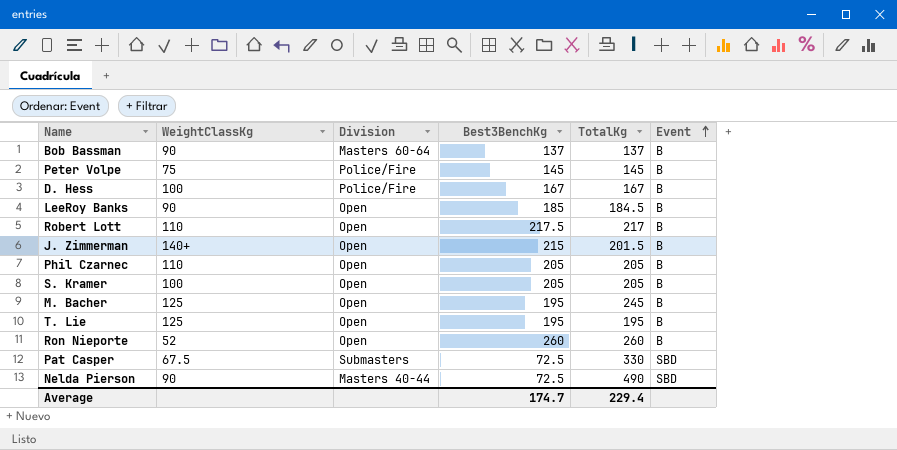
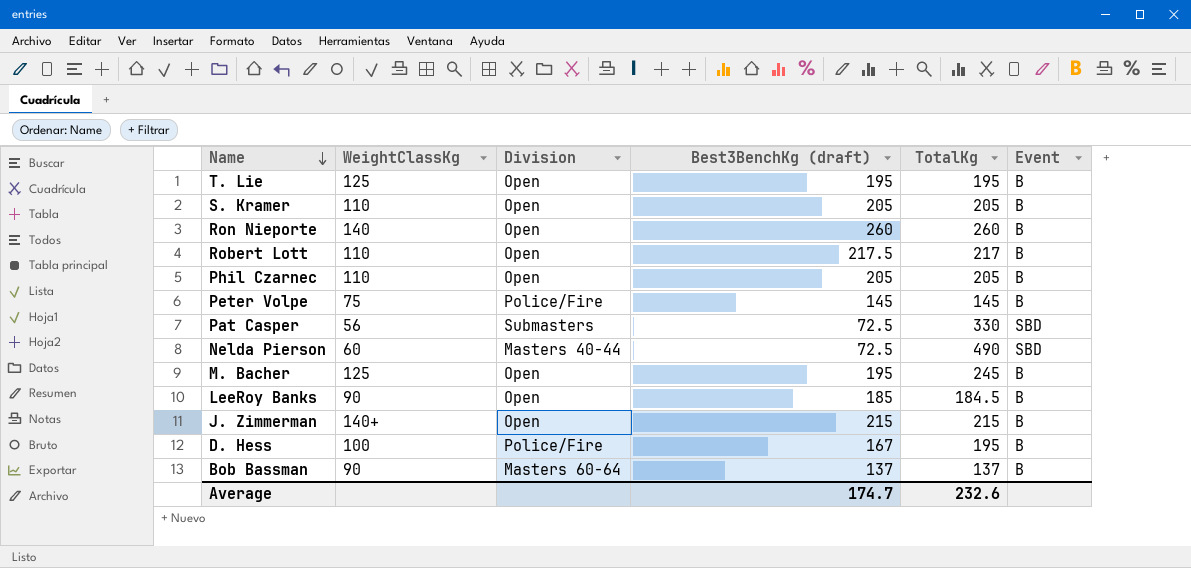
row order: Event ascending -> Name descending
column name: Best3BenchKg -> Best3BenchKg (draft)
S. Kramer | WeightClassKg: 100 -> 110
Ron Nieporte | WeightClassKg: 52 -> 140
Pat Casper | WeightClassKg: 67.5 -> 56
Nelda Pierson | WeightClassKg: 90 -> 60
J. Zimmerman | TotalKg: 201.5 -> 215
D. Hess | TotalKg: 167 -> 195
Average | TotalKg: 229.4 -> 232.6

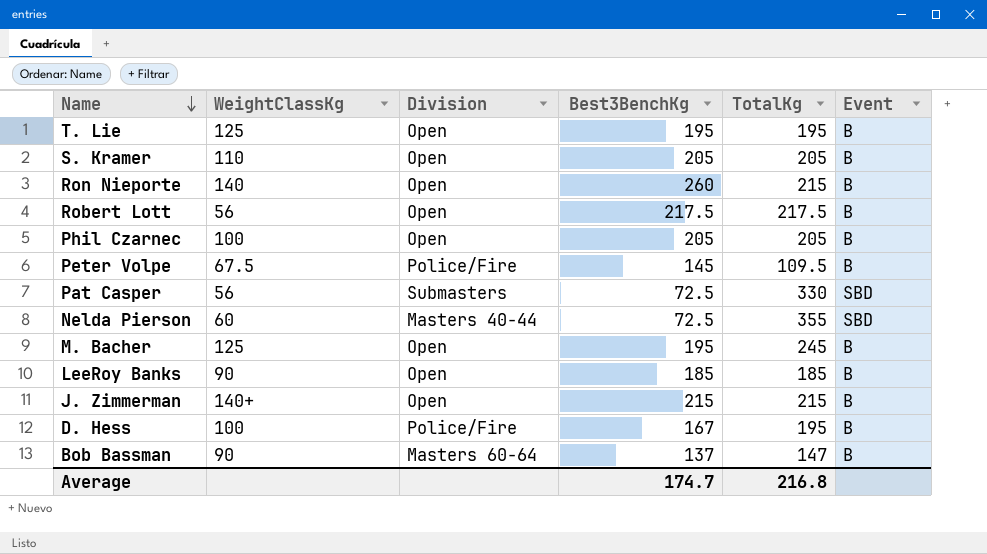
column name: Best3BenchKg (draft) -> Best3BenchKg
Ron Nieporte | TotalKg: 260 -> 215
Robert Lott | WeightClassKg: 110 -> 56
Robert Lott | TotalKg: 217 -> 217.5
Phil Czarnec | WeightClassKg: 110 -> 100
Peter Volpe | WeightClassKg: 75 -> 67.5
Peter Volpe | TotalKg: 145 -> 109.5
Nelda Pierson | TotalKg: 490 -> 355
LeeRoy Banks | TotalKg: 184.5 -> 185
Bob Bassman | TotalKg: 137 -> 147
Average | TotalKg: 232.6 -> 216.8

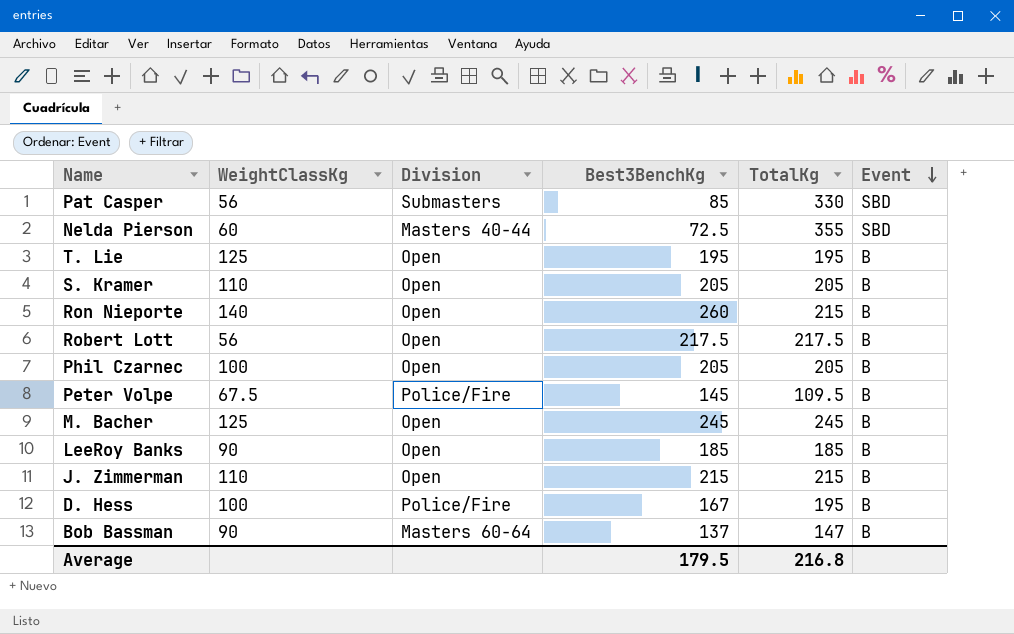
row order: Name descending -> Event descending
Pat Casper | Best3BenchKg: 72.5 -> 85
M. Bacher | Best3BenchKg: 195 -> 245
J. Zimmerman | WeightClassKg: 140+ -> 110
Average | Best3BenchKg: 174.7 -> 179.5

